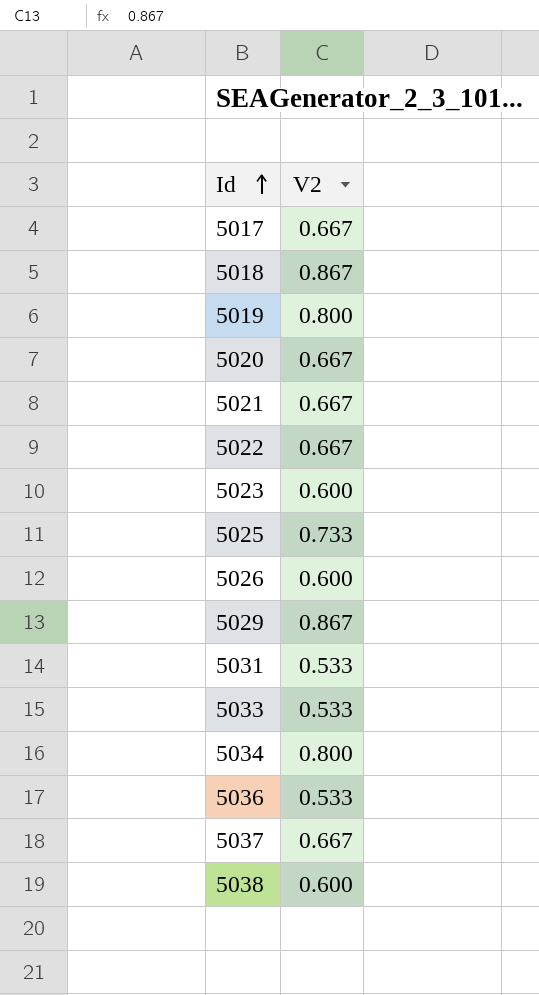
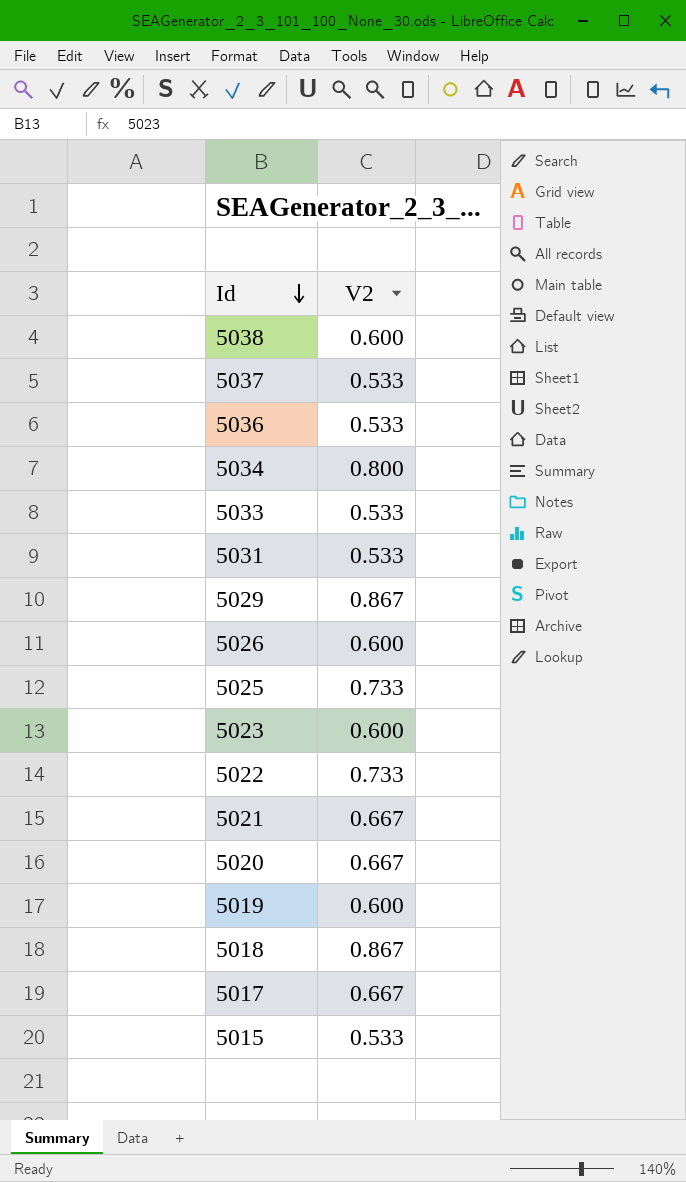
row order: Id ascending -> Id descending
5037 | V2: 0.667 -> 0.533
5022 | V2: 0.667 -> 0.733
5019 | V2: 0.800 -> 0.600
row 5015: none -> 0.533

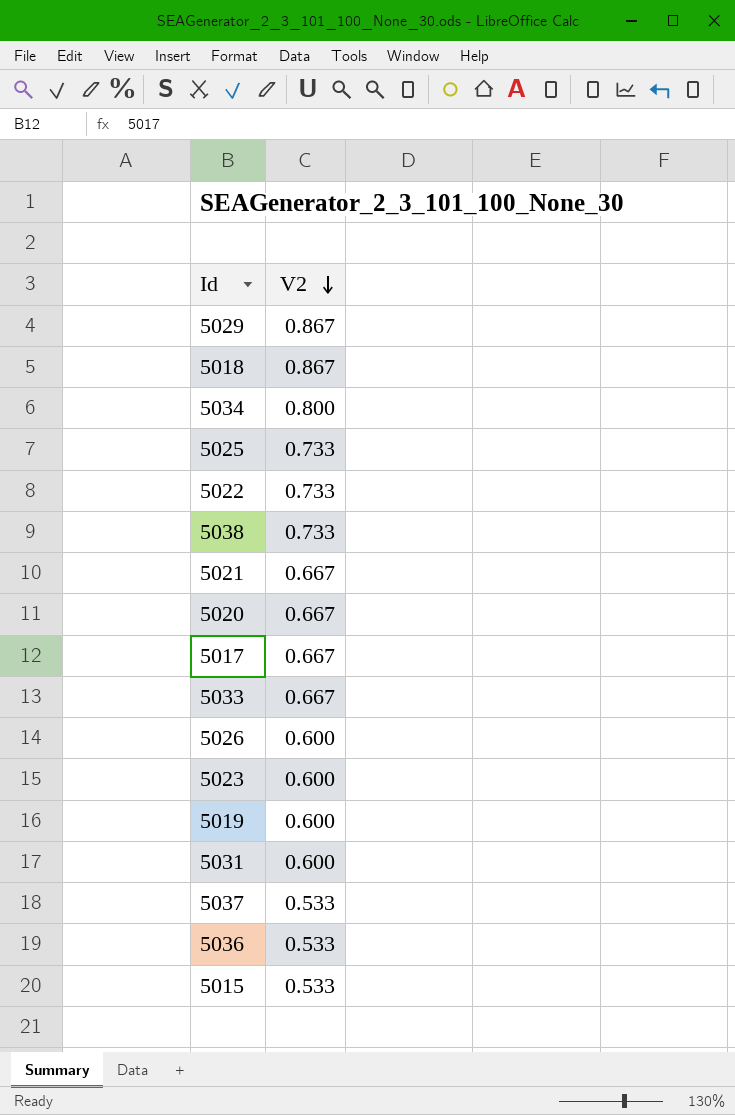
row order: Id descending -> V2 descending
5038 | V2: 0.600 -> 0.733
5033 | V2: 0.533 -> 0.667
5031 | V2: 0.533 -> 0.600

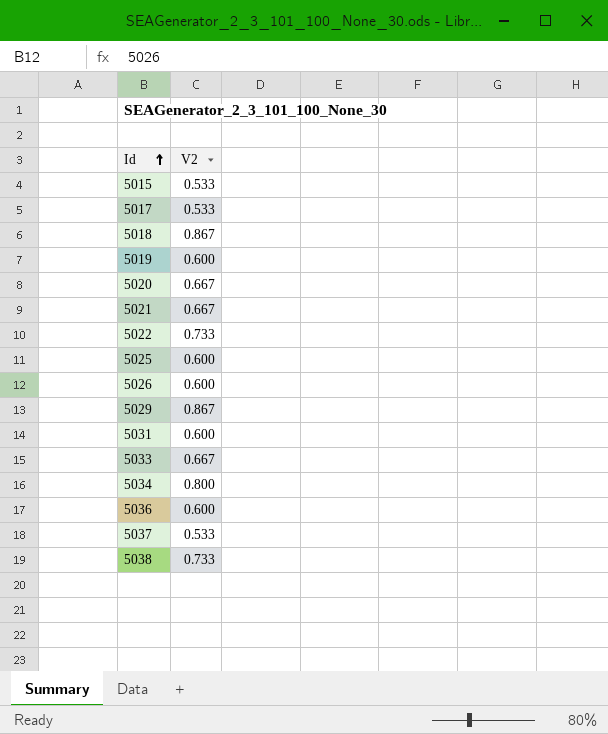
row order: V2 descending -> Id ascending
row 5023: 0.600 -> none
5017 | V2: 0.667 -> 0.533
5025 | V2: 0.733 -> 0.600
5036 | V2: 0.533 -> 0.600

